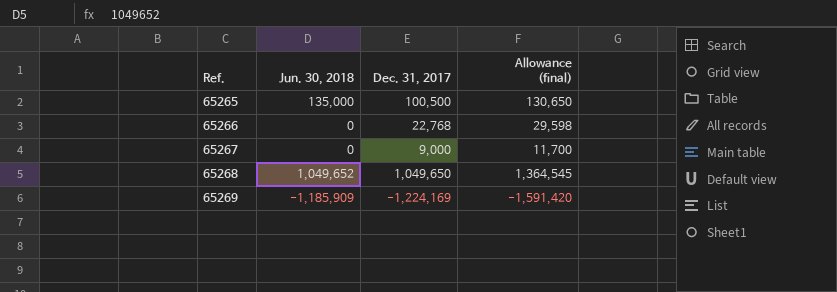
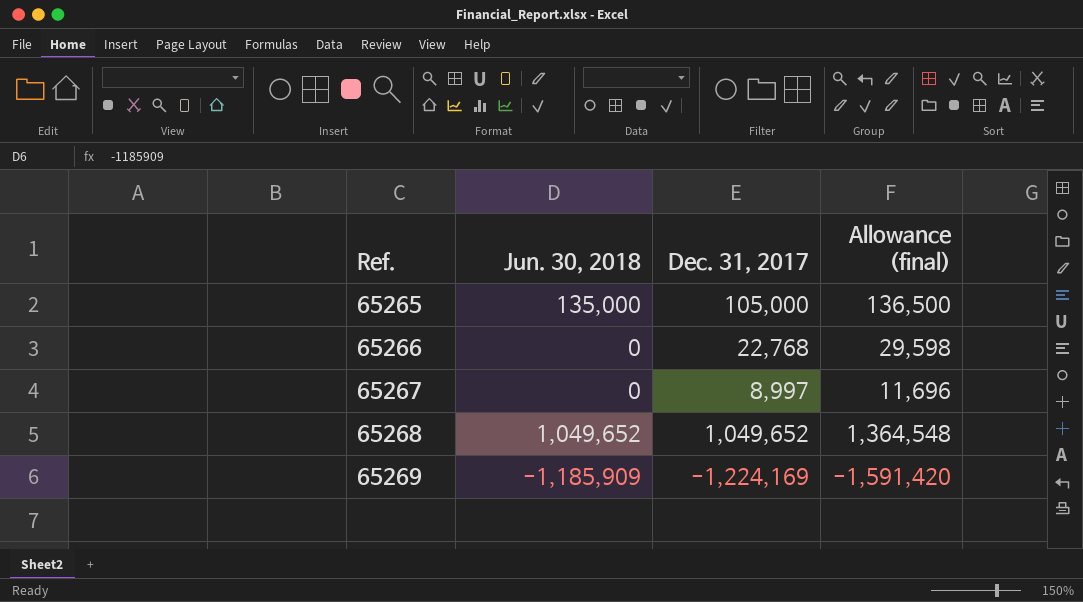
65265 | Dec. 31, 2017: 100,500 -> 105,000
65265 | Allowance (final): 130,650 -> 136,500
65267 | Dec. 31, 2017: 9,000 -> 8,997
65267 | Allowance (final): 11,700 -> 11,696
65268 | Dec. 31, 2017: 1,049,650 -> 1,049,652
65268 | Allowance (final): 1,364,545 -> 1,364,548

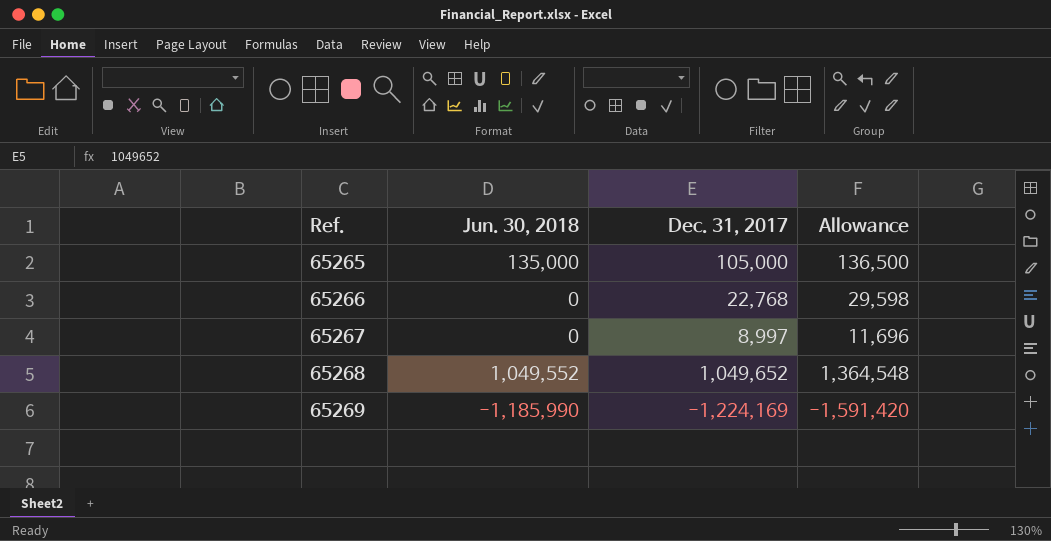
column name: Allowance (final) -> Allowance
65268 | Jun. 30, 2018: 1,049,652 -> 1,049,552
65269 | Jun. 30, 2018: -1,185,909 -> -1,185,990

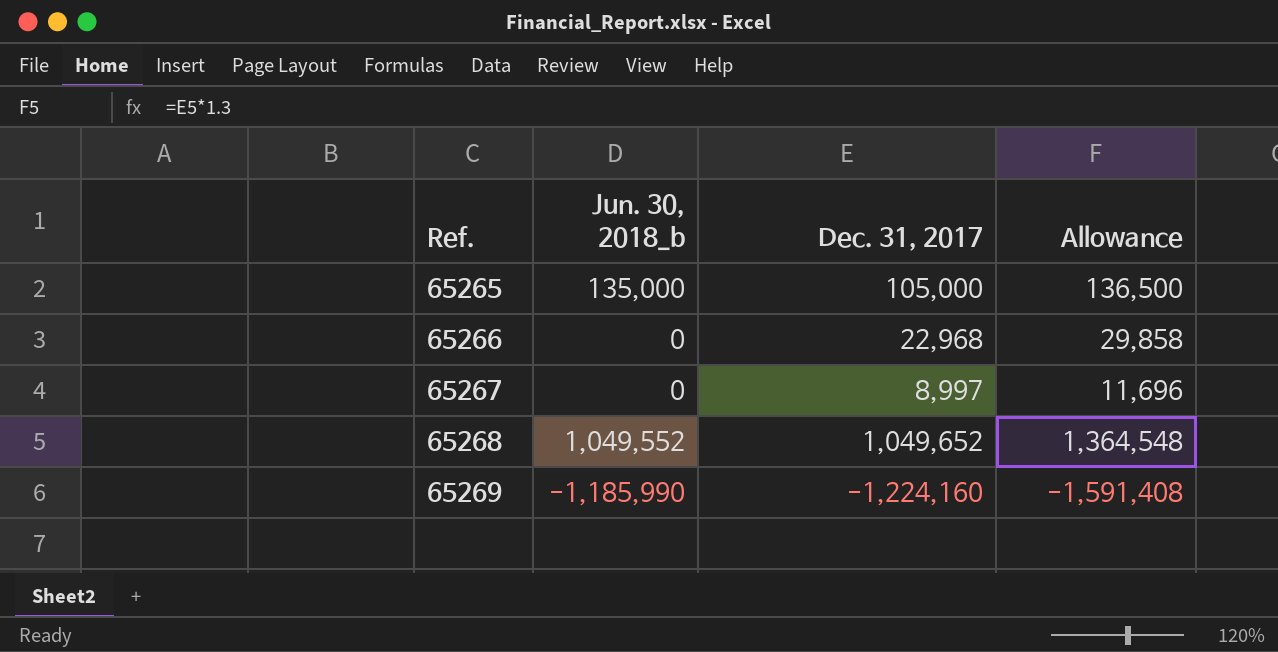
column name: Jun. 30, 2018 -> Jun. 30, 2018_b
65266 | Dec. 31, 2017: 22,768 -> 22,968
65266 | Allowance: 29,598 -> 29,858
65269 | Dec. 31, 2017: -1,224,169 -> -1,224,160
65269 | Allowance: -1,591,420 -> -1,591,408

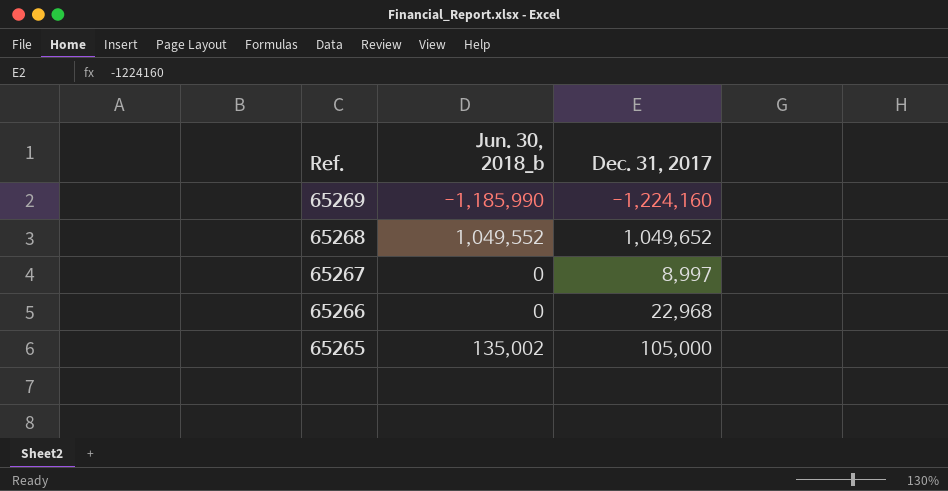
row order: Ref. ascending -> Ref. descending
column Allowance | formula: [Dec. 31, 2017] * 1.3 -> none
65265 | Jun. 30, 2018_b: 135,000 -> 135,002

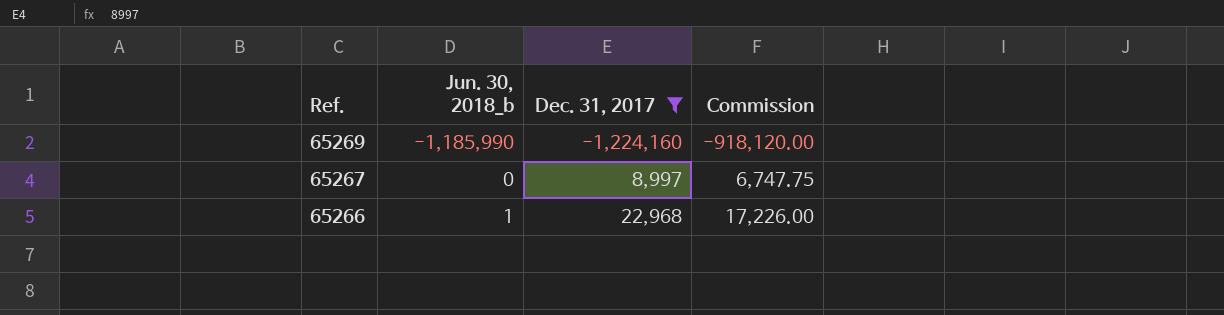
filter: none -> Dec. 31, 2017 <= 22,968
column Commission | formula: none -> [Dec. 31, 2017] * 0.75
65266 | Jun. 30, 2018_b: 0 -> 1

